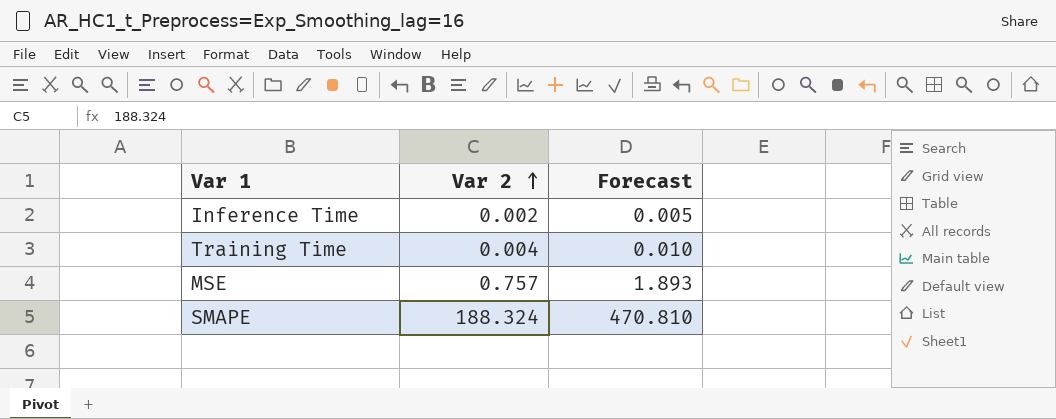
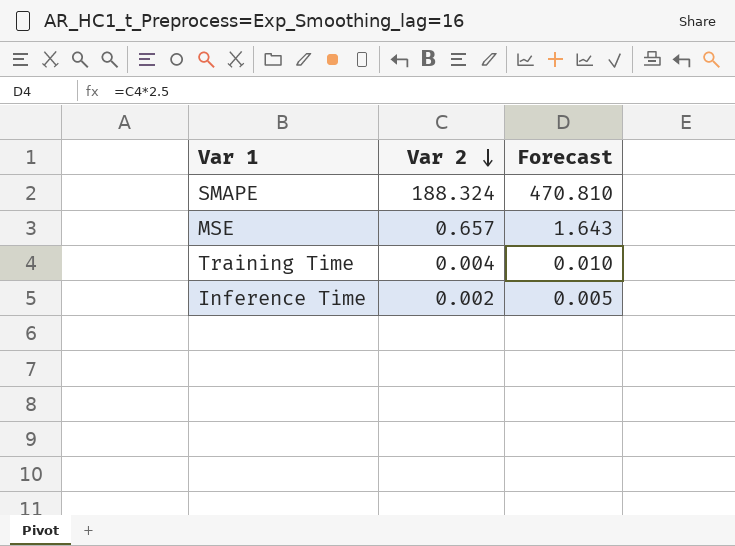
row order: Var 2 ascending -> Var 2 descending
MSE | Var 2: 0.757 -> 0.657
MSE | Forecast: 1.893 -> 1.643

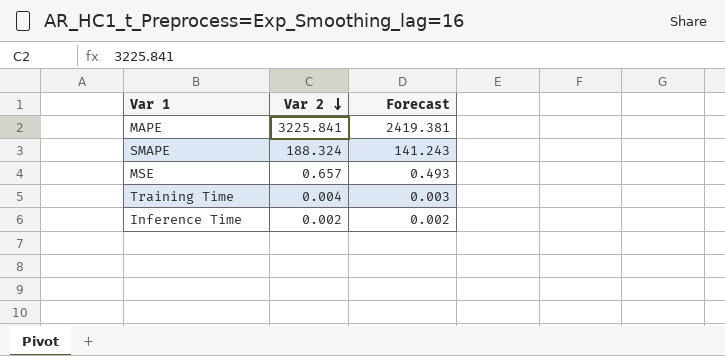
column Forecast | formula: [Var 2] * 2.5 -> [Var 2] * 0.75
row MAPE: none -> 3225.841 | 2419.381

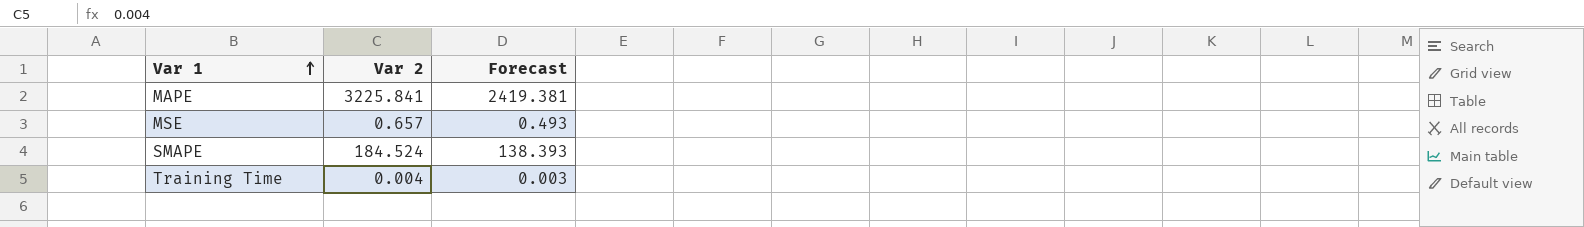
row order: Var 2 descending -> Var 1 ascending
row Inference Time: 0.002 | 0.002 -> none
SMAPE | Var 2: 188.324 -> 184.524
SMAPE | Forecast: 141.243 -> 138.393

